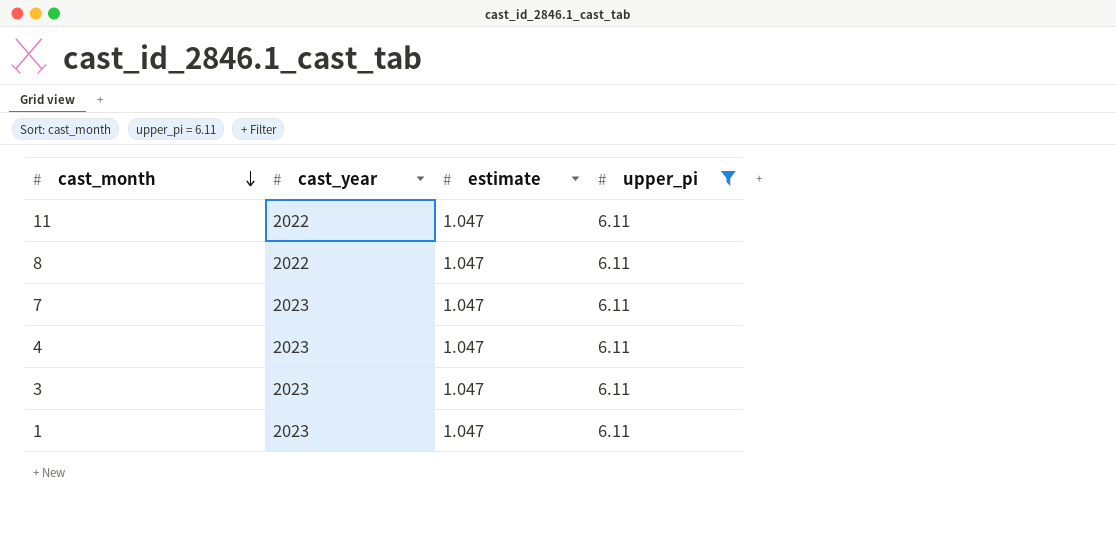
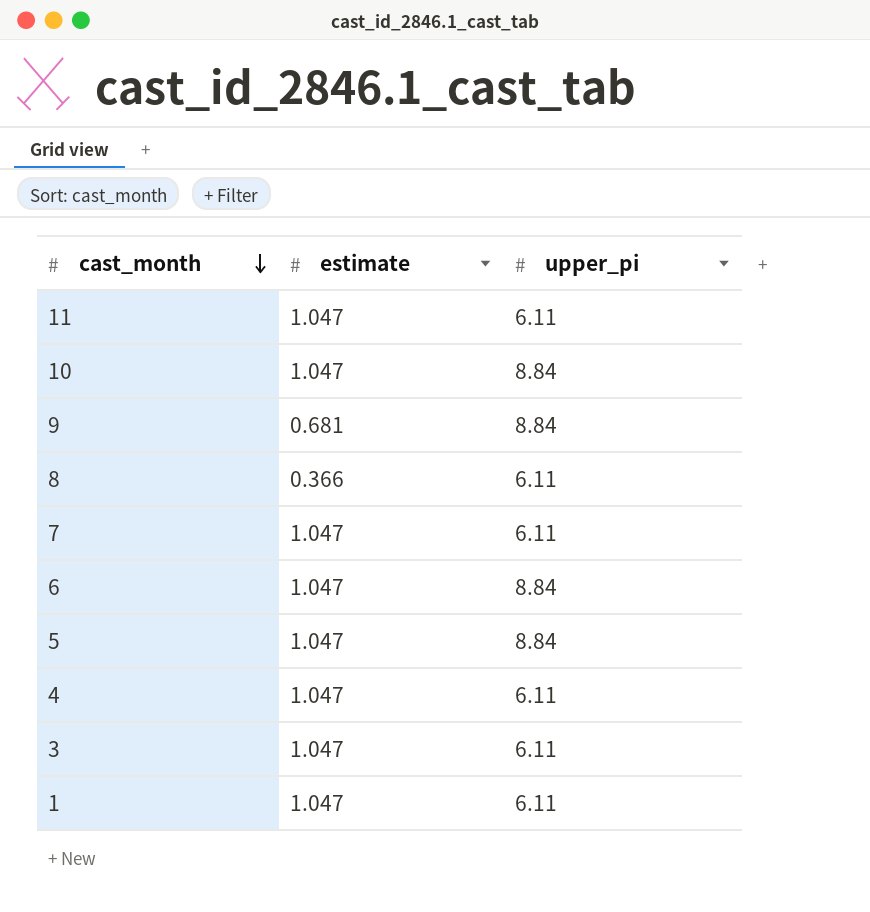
filter: upper_pi = 6.11 -> none
column cast_year | position: 2 -> none
8 | estimate: 1.047 -> 0.366

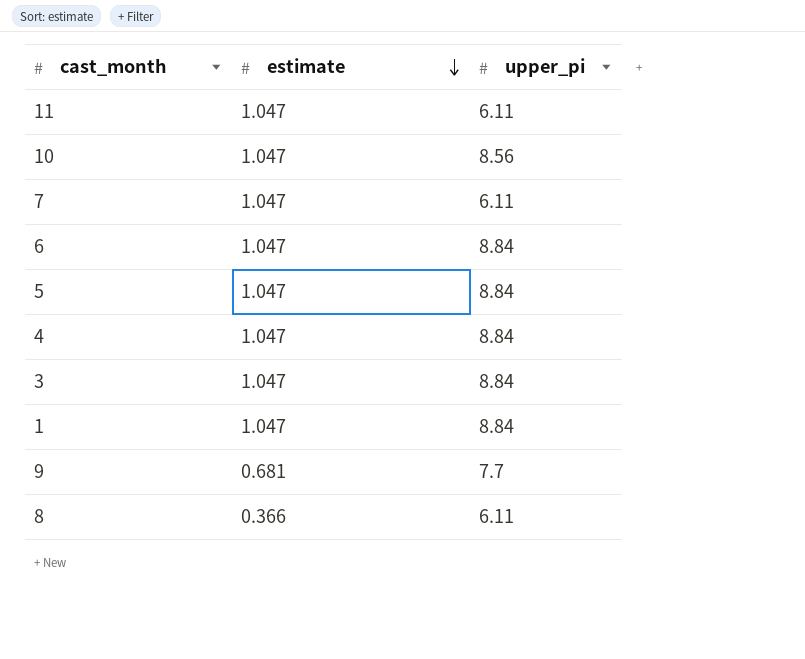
row order: cast_month descending -> estimate descending
10 | upper_pi: 8.84 -> 8.56
4 | upper_pi: 6.11 -> 8.84
3 | upper_pi: 6.11 -> 8.84
1 | upper_pi: 6.11 -> 8.84
9 | upper_pi: 8.84 -> 7.7

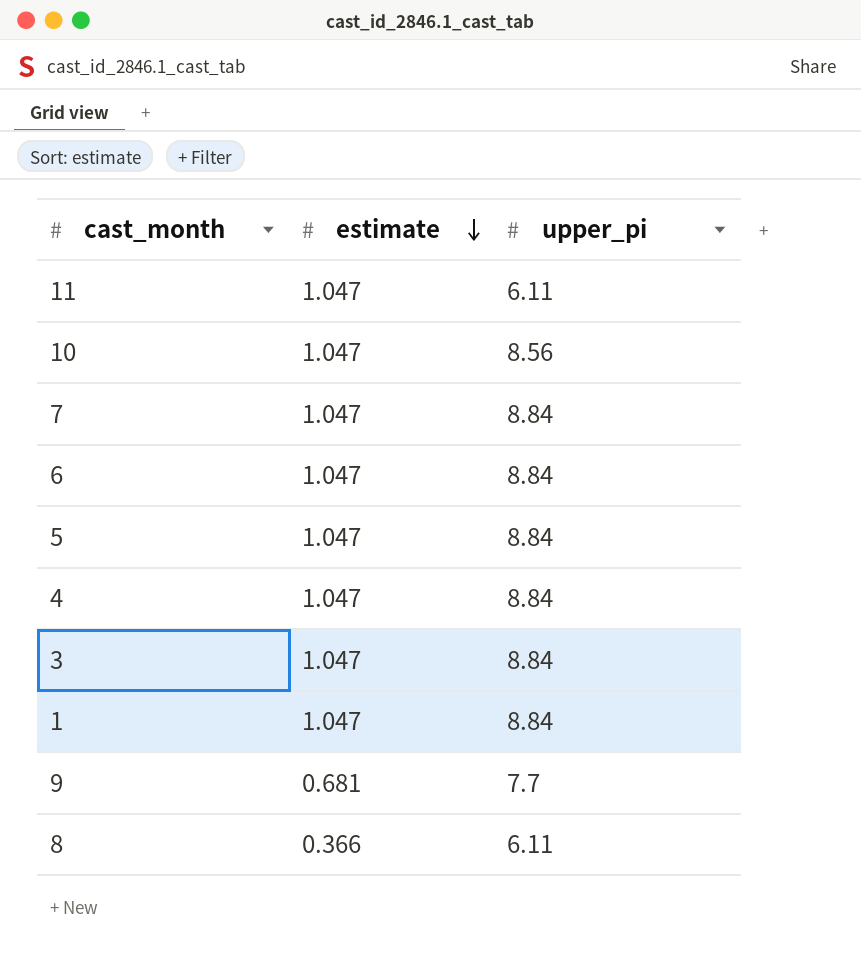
7 | upper_pi: 6.11 -> 8.84

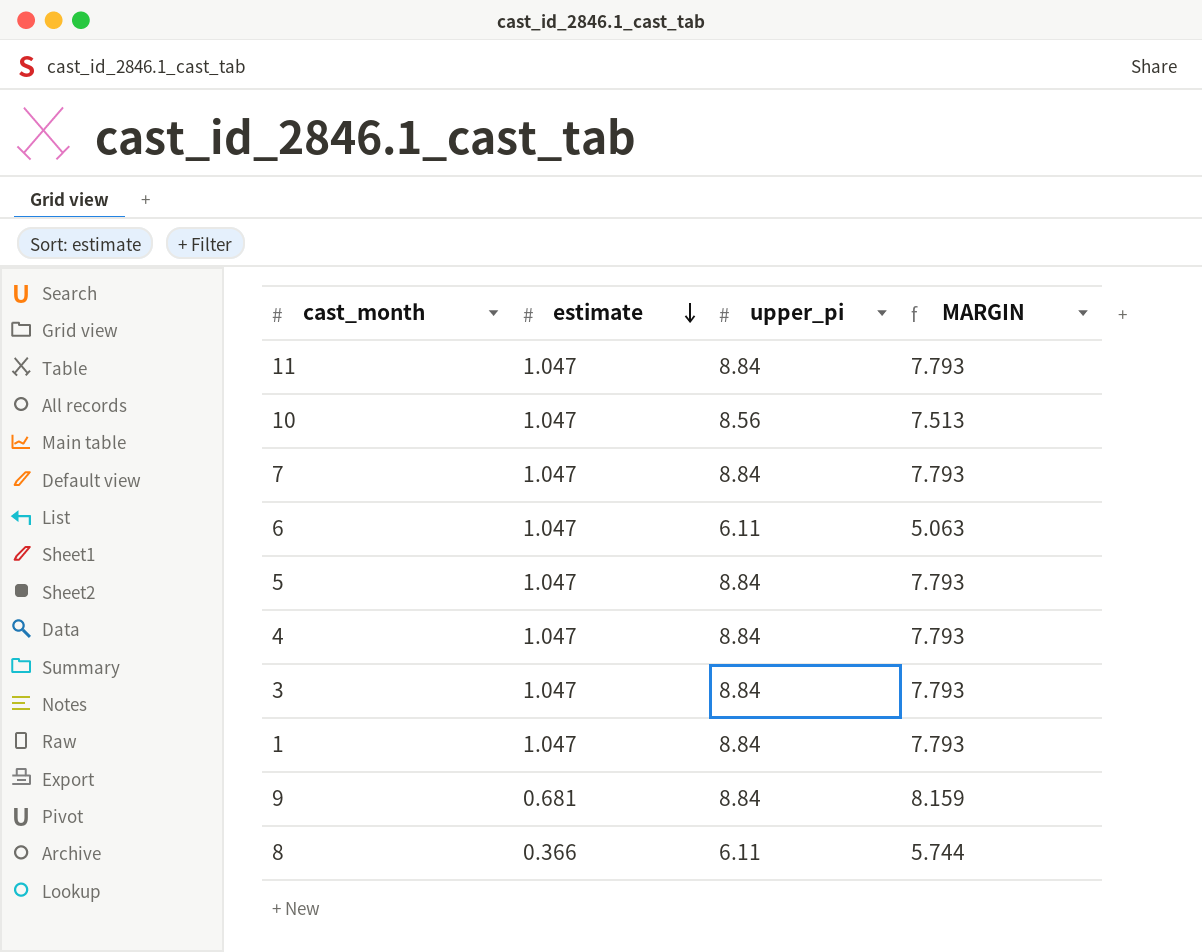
column MARGIN | formula: none -> [upper_pi] - [estimate]
11 | upper_pi: 6.11 -> 8.84
6 | upper_pi: 8.84 -> 6.11
9 | upper_pi: 7.7 -> 8.84

